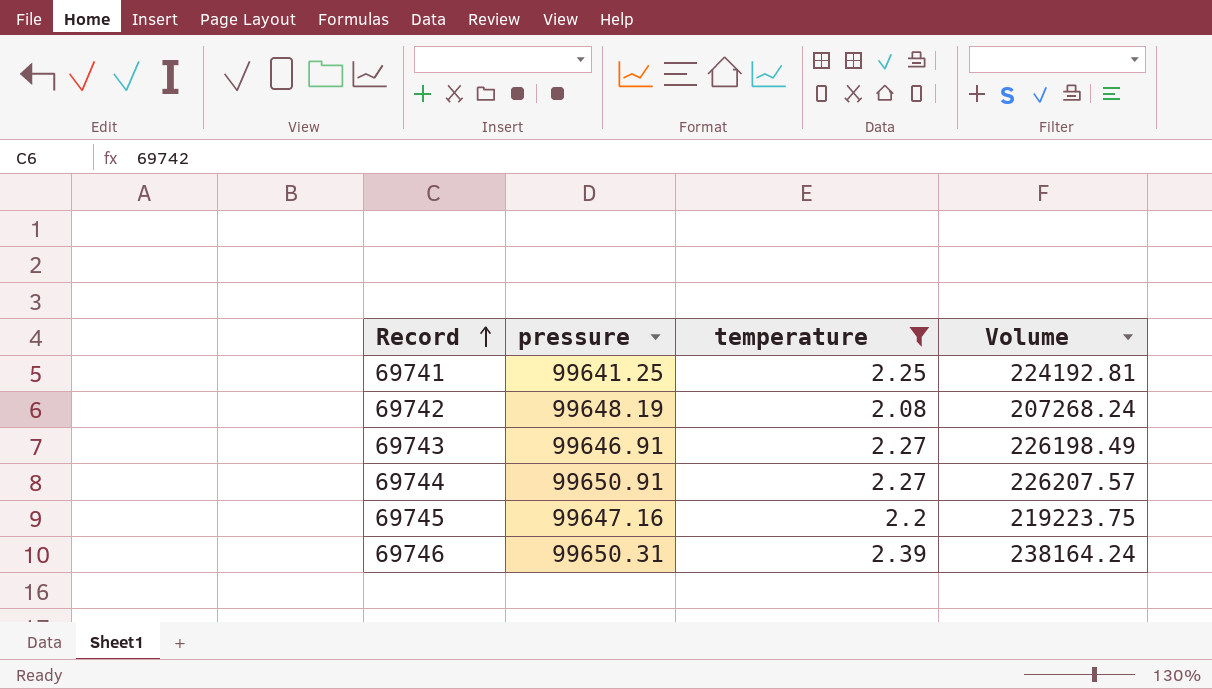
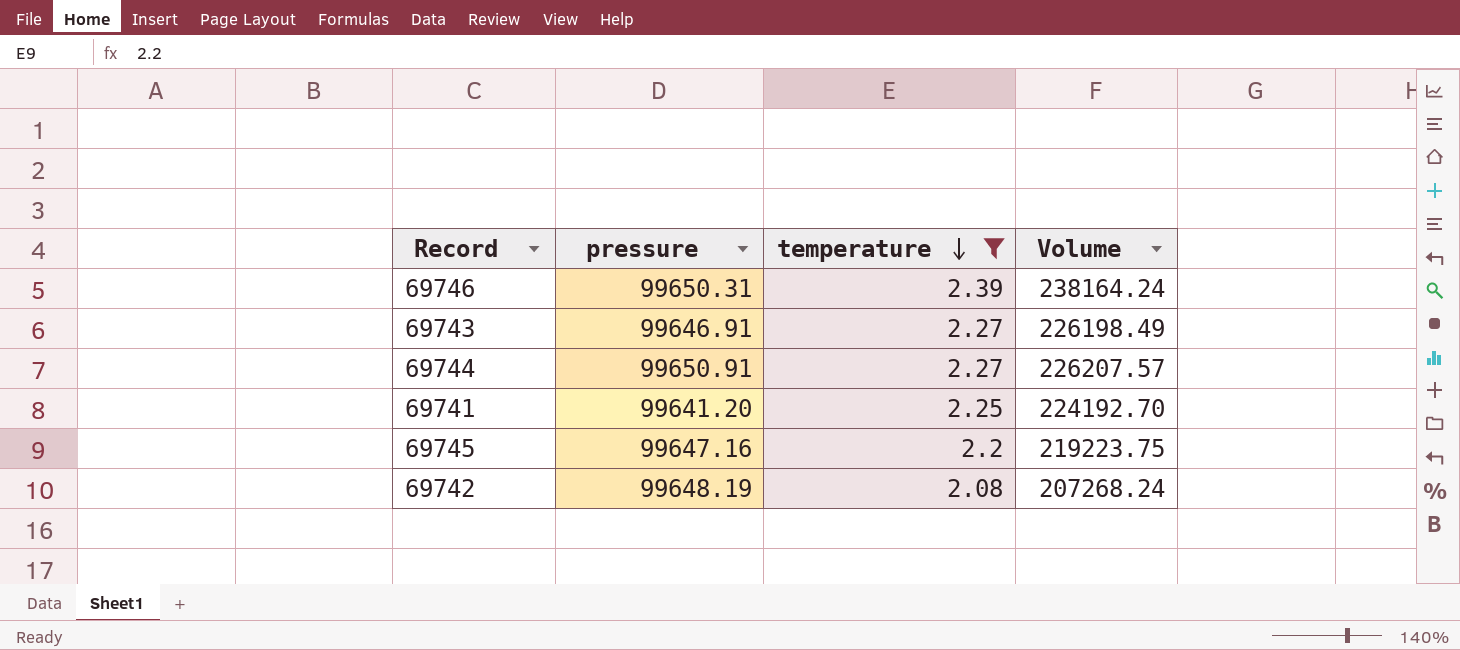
row order: Record ascending -> temperature descending
69741 | pressure: 99641.25 -> 99641.20
69741 | Volume: 224192.81 -> 224192.70

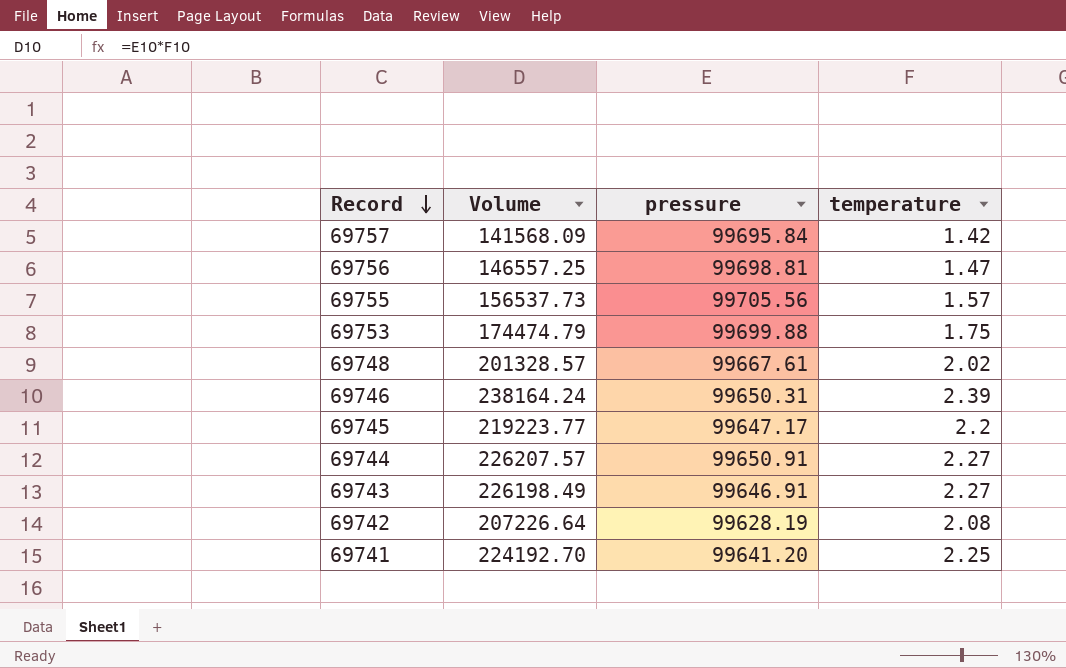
filter: temperature >= 2.08 -> none
row order: temperature descending -> Record descending
column Volume | position: 4 -> 2
69745 | Volume: 219223.75 -> 219223.77
69745 | pressure: 99647.16 -> 99647.17
69742 | Volume: 207268.24 -> 207226.64
69742 | pressure: 99648.19 -> 99628.19

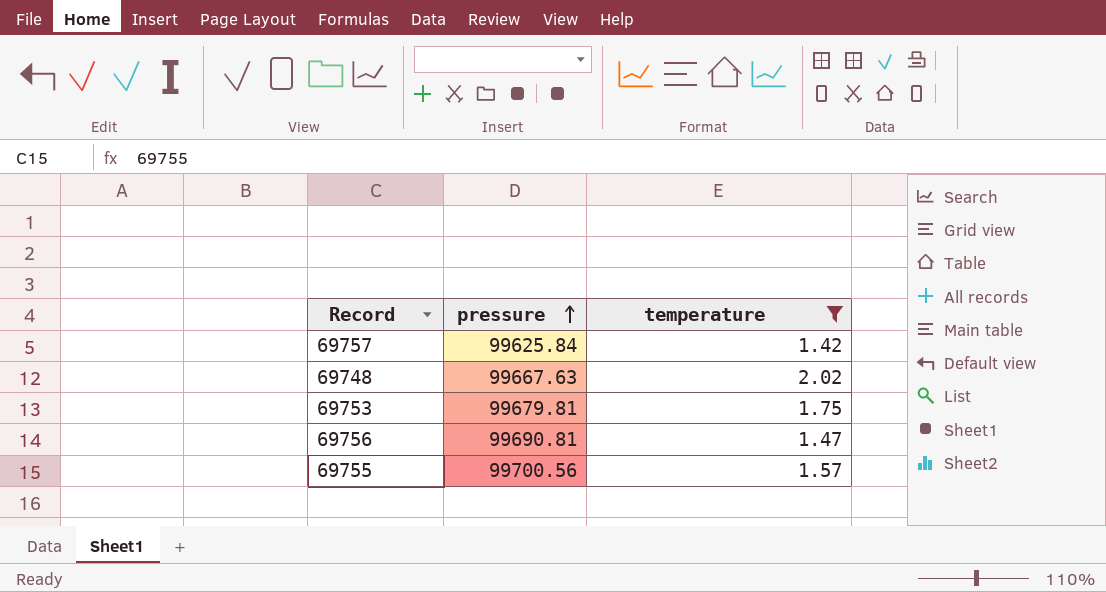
filter: none -> temperature <= 2.02
row order: Record descending -> pressure ascending
column Volume | formula: [pressure] * [temperature] -> none
69757 | pressure: 99695.84 -> 99625.84
69748 | pressure: 99667.61 -> 99667.63
69753 | pressure: 99699.88 -> 99679.81
69756 | pressure: 99698.81 -> 99690.81
69755 | pressure: 99705.56 -> 99700.56

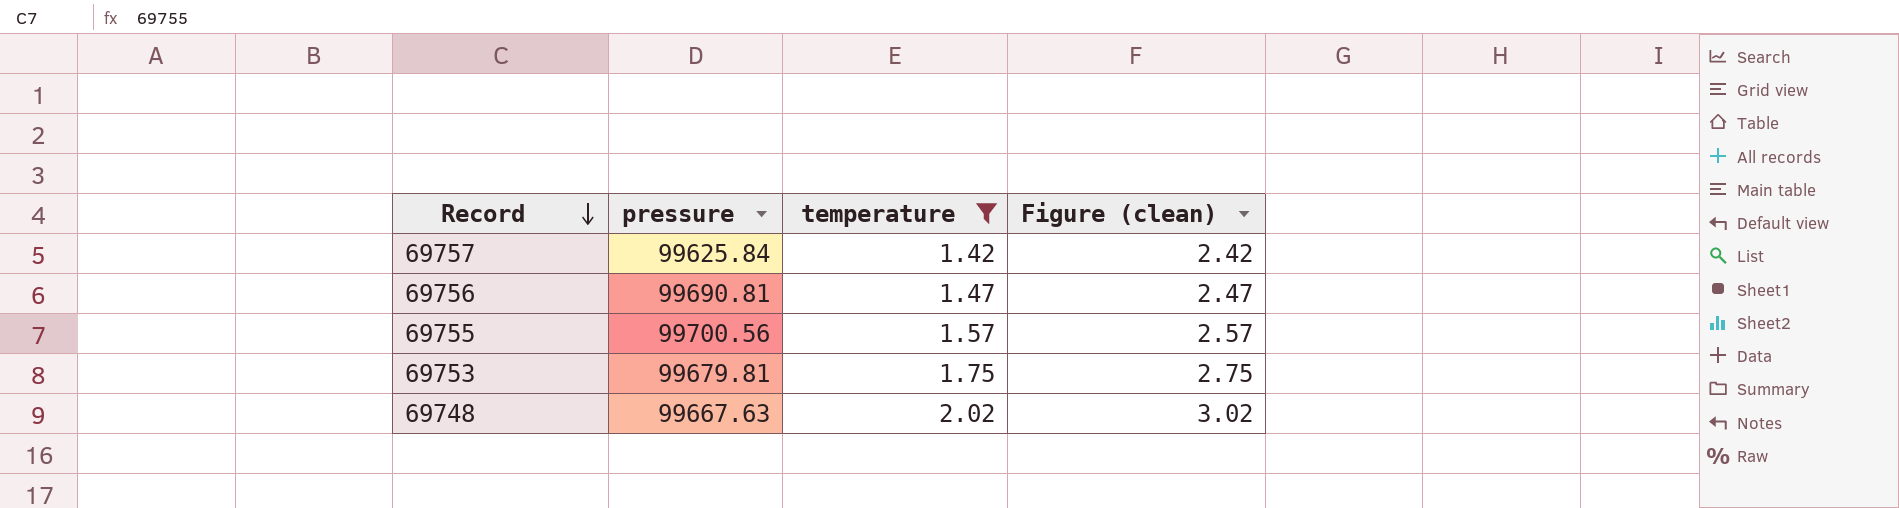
row order: pressure ascending -> Record descending
column Figure (clean) | formula: none -> [temperature] + 1

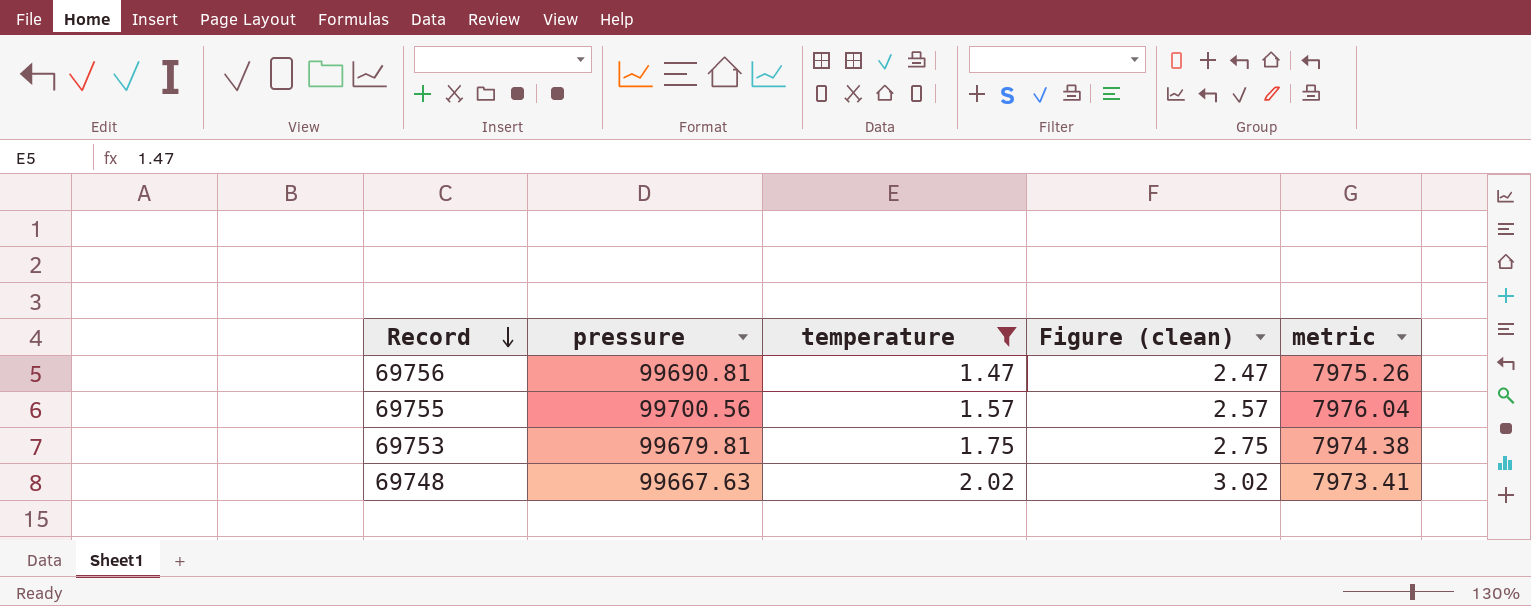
column metric | formula: none -> [pressure] * 0.08
row 69757: 99625.84 | 1.42 | 2.42 -> none

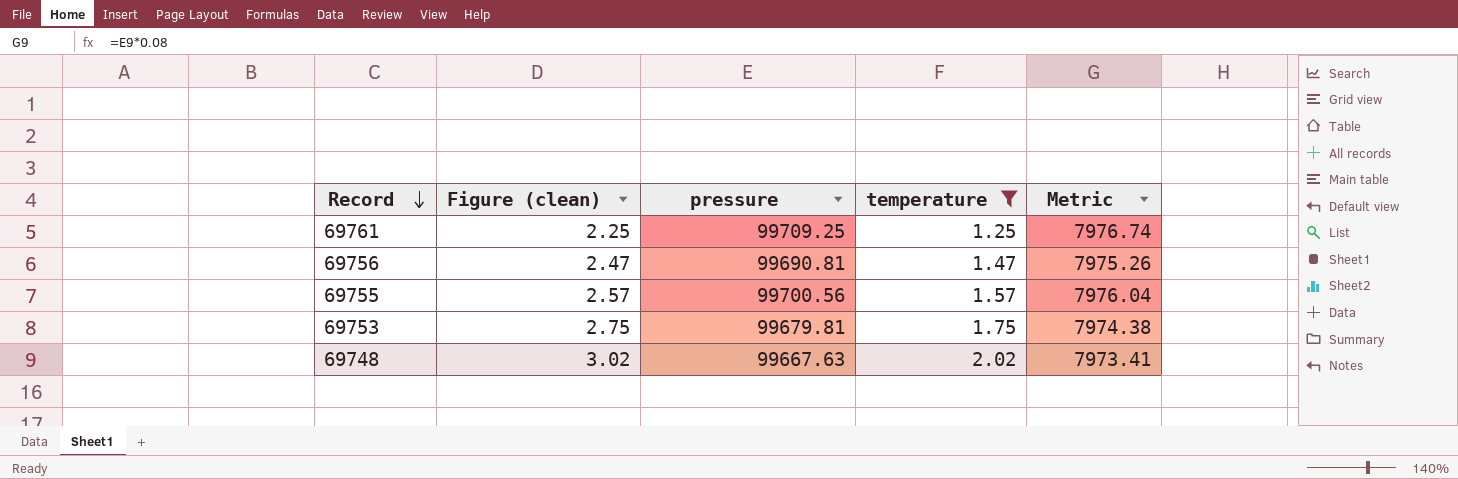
column Figure (clean) | position: 4 -> 2
column name: metric -> Metric
row 69761: none -> 2.25 | 99709.25 | 1.25 | 7976.74

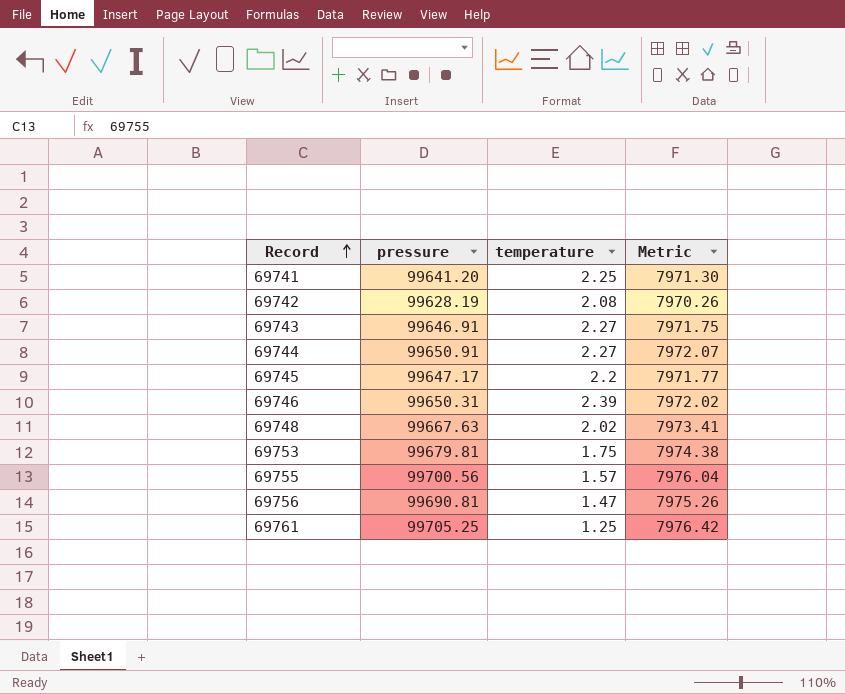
filter: temperature <= 2.02 -> none
row order: Record descending -> Record ascending
column Figure (clean) | formula: [temperature] + 1 -> none
69761 | pressure: 99709.25 -> 99705.25
69761 | Metric: 7976.74 -> 7976.42

